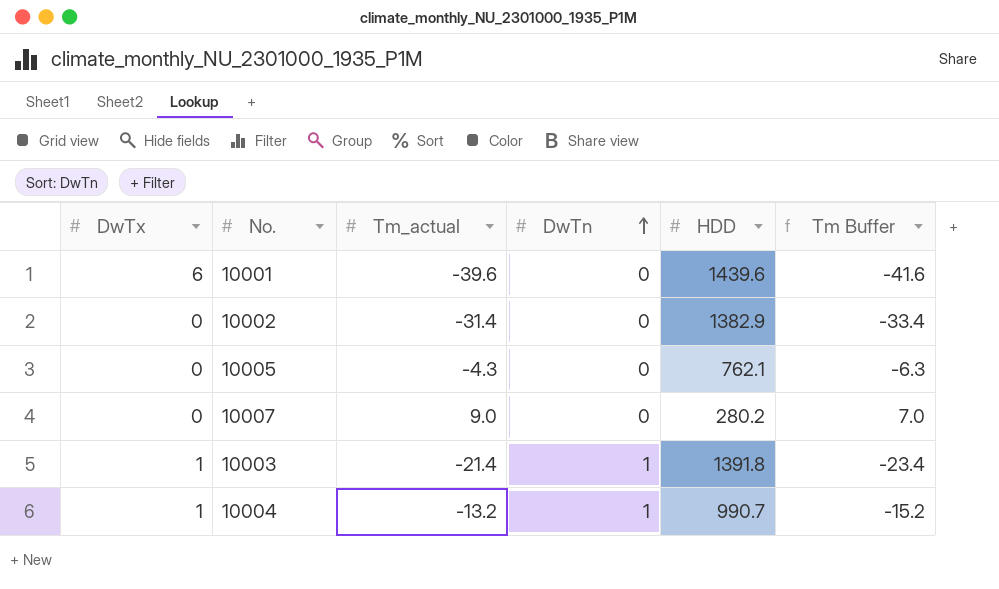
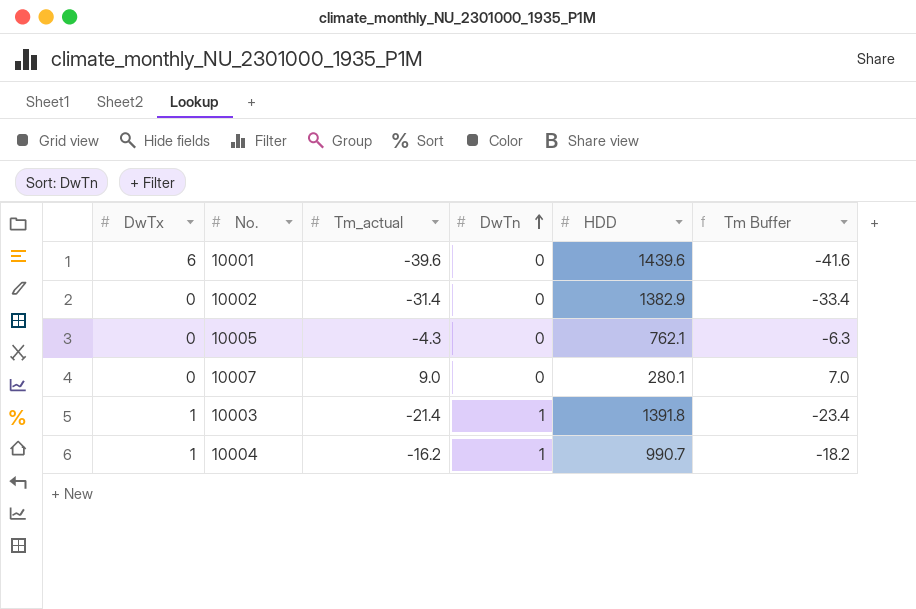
10007 | HDD: 280.2 -> 280.1
10004 | Tm_actual: -13.2 -> -16.2
10004 | Tm Buffer: -15.2 -> -18.2

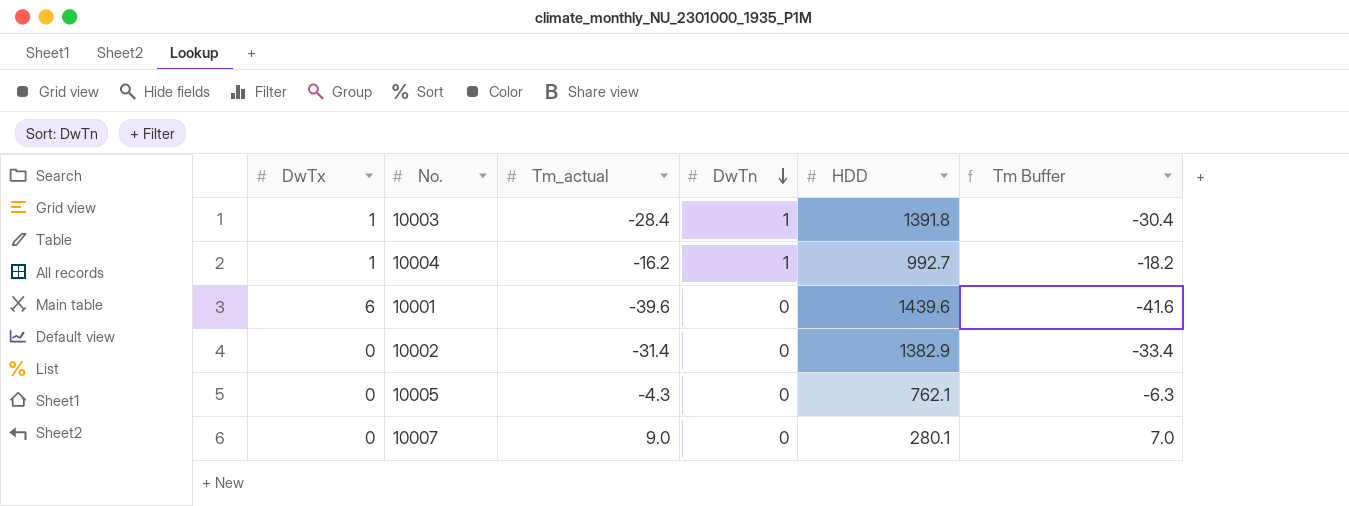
row order: DwTn ascending -> DwTn descending
10003 | Tm_actual: -21.4 -> -28.4
10003 | Tm Buffer: -23.4 -> -30.4
10004 | HDD: 990.7 -> 992.7

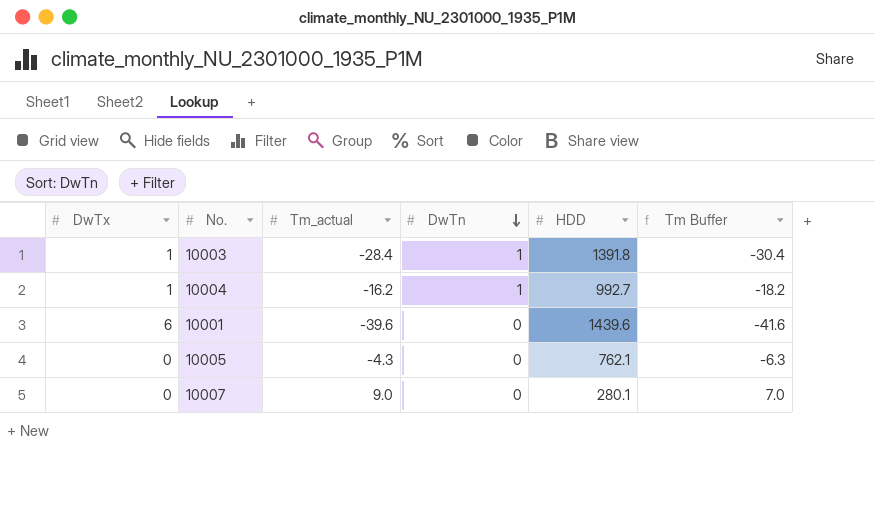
row 10002: 0 | -31.4 | 0 | 1382.9 | -33.4 -> none

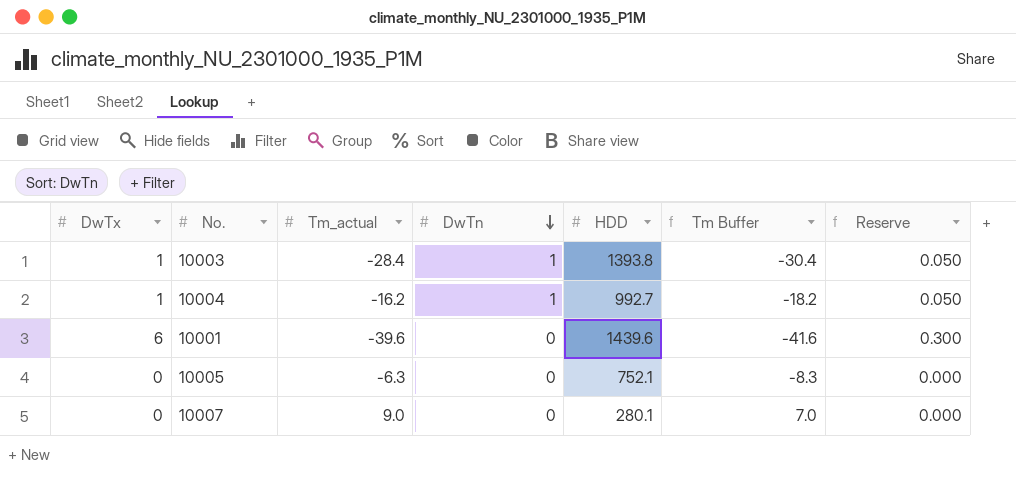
column Reserve | formula: none -> [DwTx] * 0.05
10003 | HDD: 1391.8 -> 1393.8
10005 | Tm_actual: -4.3 -> -6.3
10005 | HDD: 762.1 -> 752.1
10005 | Tm Buffer: -6.3 -> -8.3

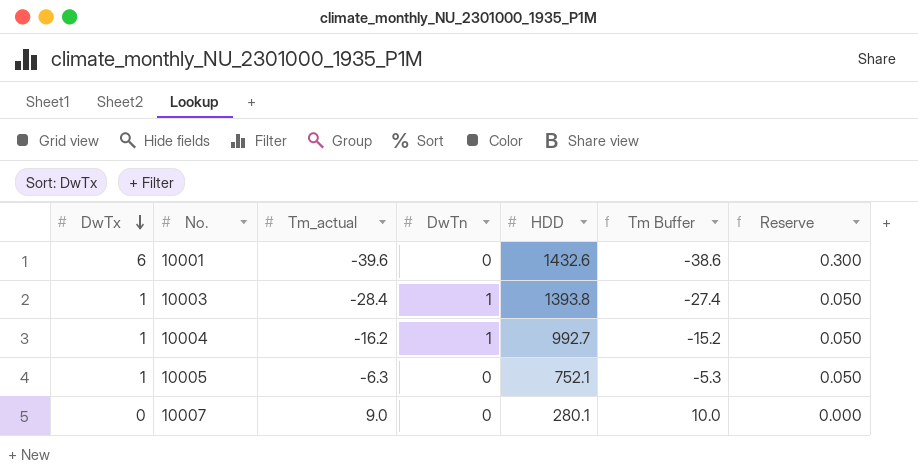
row order: DwTn descending -> DwTx descending
column Tm Buffer | formula: [Tm_actual] - 2 -> [Tm_actual] + 1
10001 | HDD: 1439.6 -> 1432.6
10005 | DwTx: 0 -> 1
10005 | Reserve: 0.000 -> 0.050

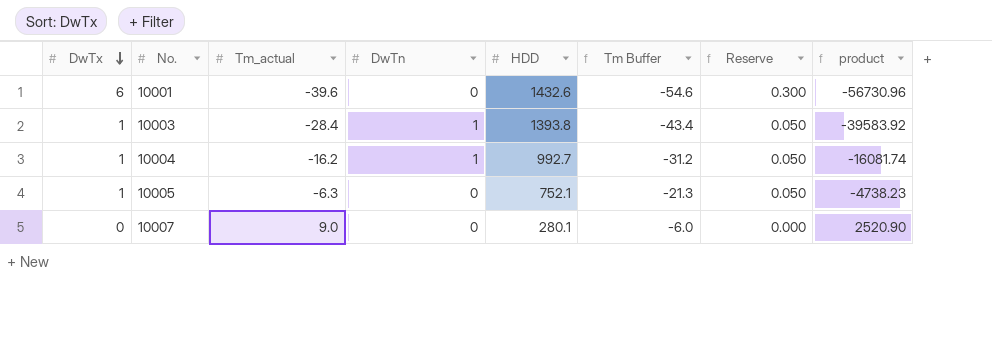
column Tm Buffer | formula: [Tm_actual] + 1 -> [Tm_actual] - 15
column product | formula: none -> [Tm_actual] * [HDD]

